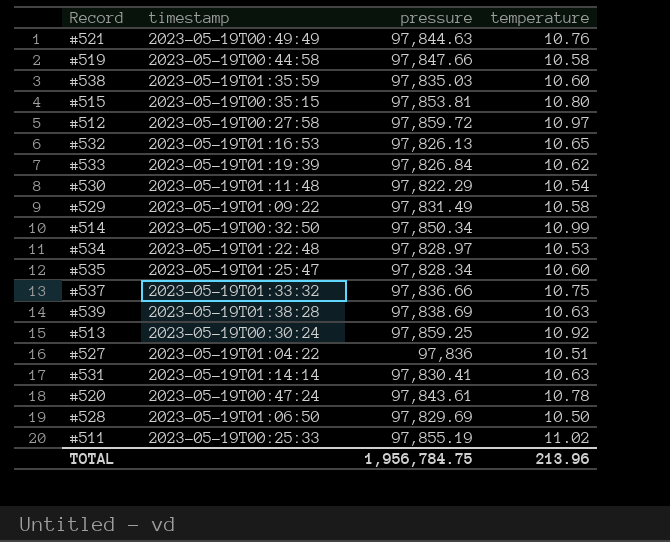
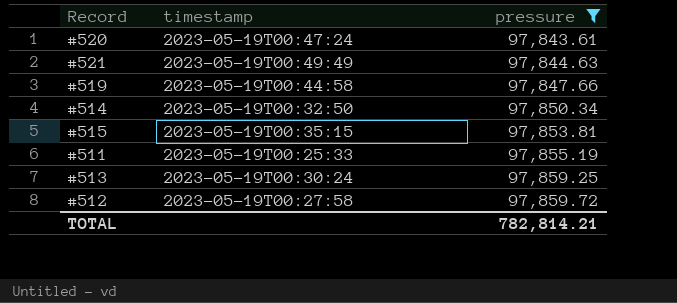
filter: none -> pressure >= 97,843.61
row order: none -> pressure ascending
column temperature | position: 4 -> none
TOTAL | pressure: 1,956,784.75 -> 782,814.21

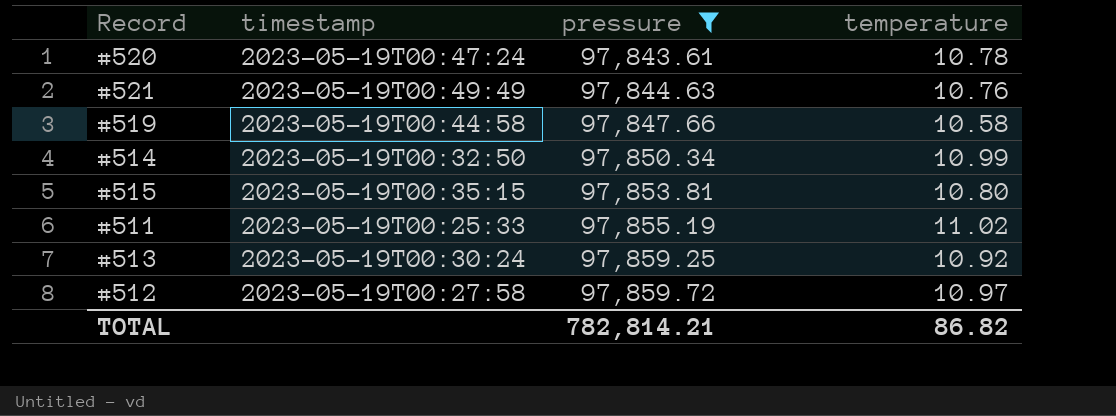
column temperature | position: none -> 4

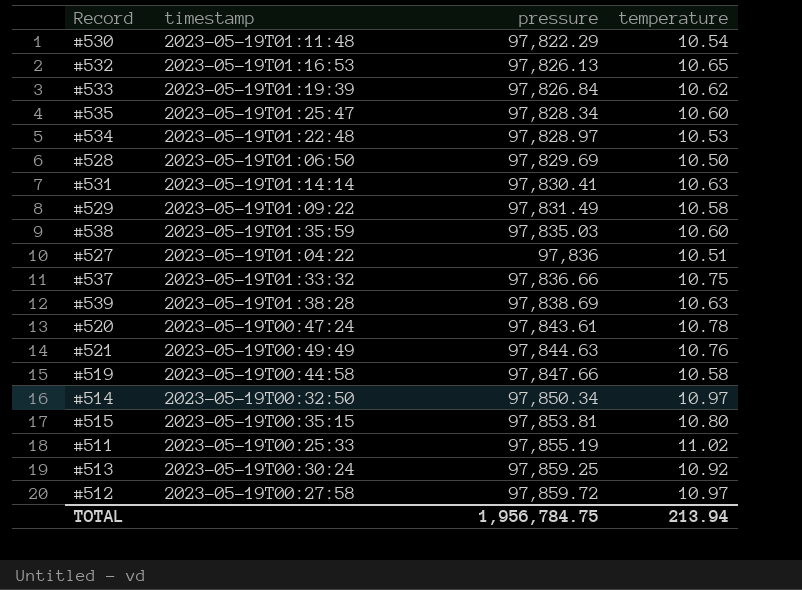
filter: pressure >= 97,843.61 -> none
#514 | temperature: 10.99 -> 10.97
TOTAL | pressure: 782,814.21 -> 1,956,784.75
TOTAL | temperature: 86.82 -> 213.94

